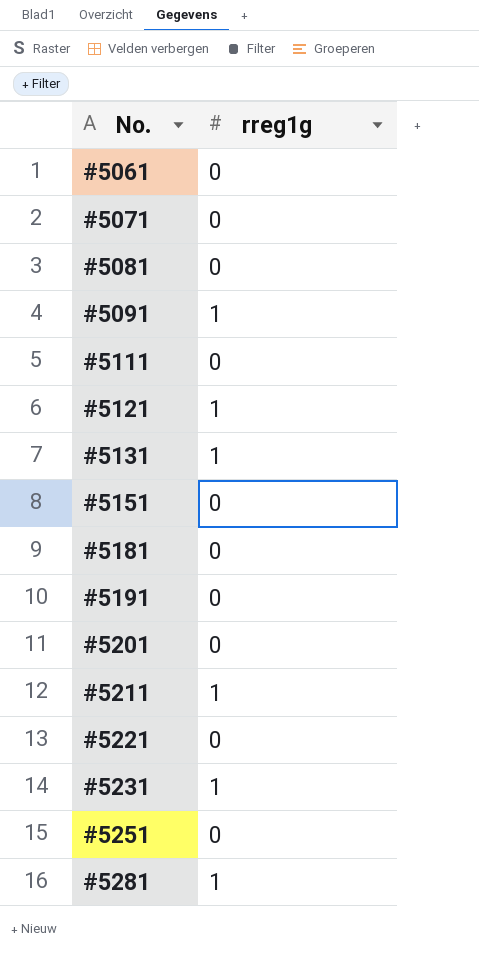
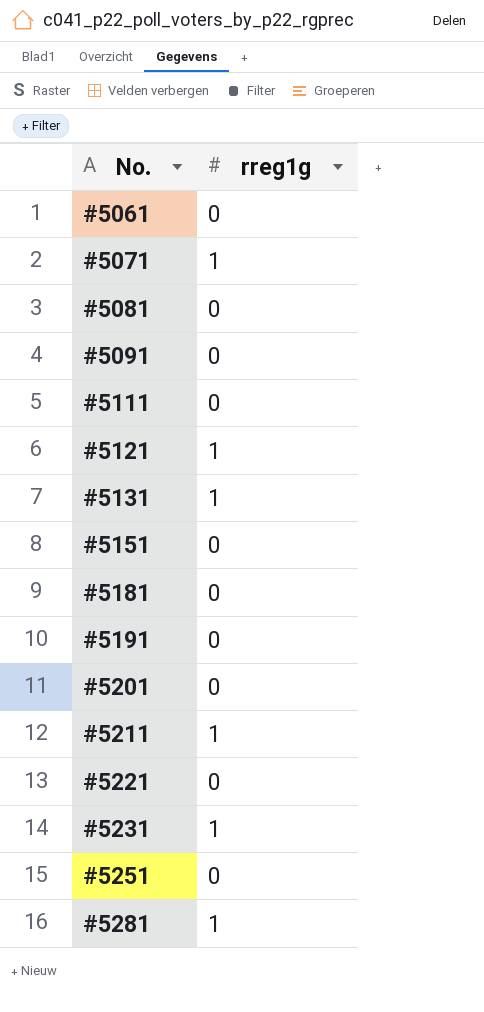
#5071 | rreg1g: 0 -> 1
#5091 | rreg1g: 1 -> 0

